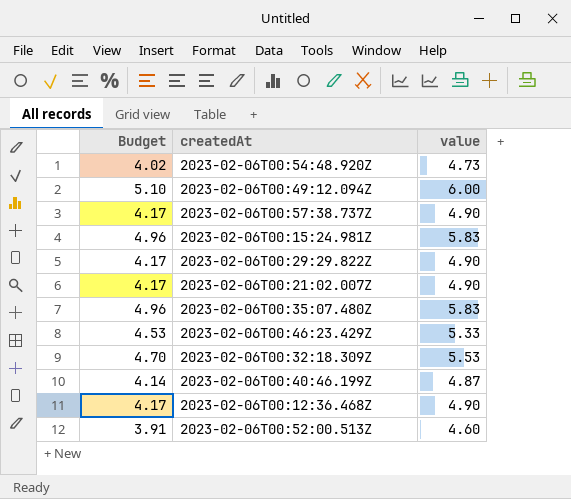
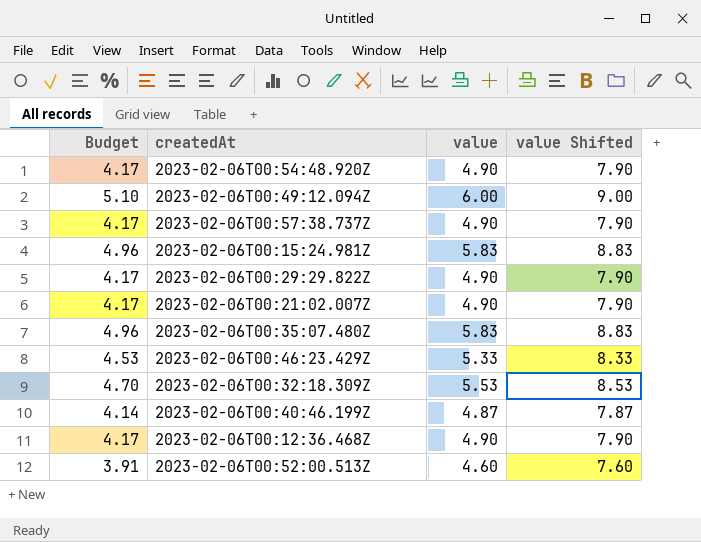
column value Shifted | formula: none -> [value] + 3
2023-02-06T00:54:48.920Z | Budget: 4.02 -> 4.17
2023-02-06T00:54:48.920Z | value: 4.73 -> 4.90

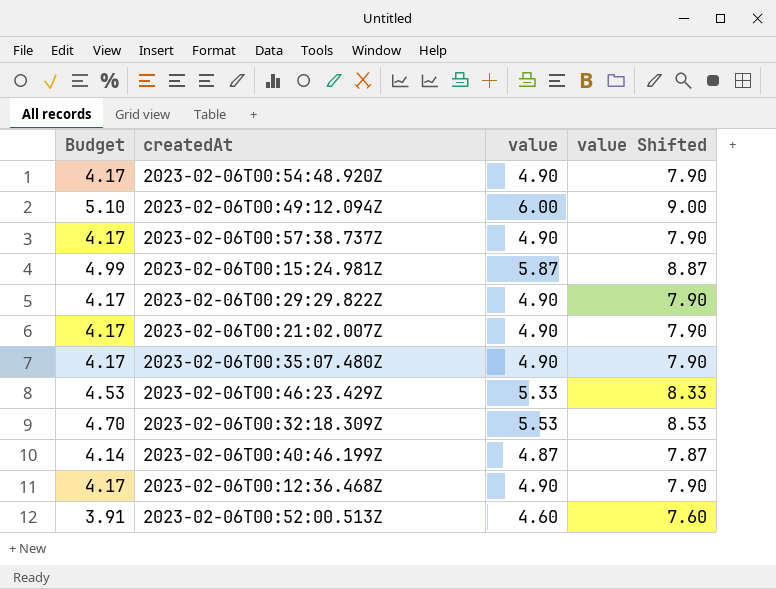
2023-02-06T00:15:24.981Z | Budget: 4.96 -> 4.99
2023-02-06T00:15:24.981Z | value: 5.83 -> 5.87
2023-02-06T00:15:24.981Z | value Shifted: 8.83 -> 8.87
2023-02-06T00:35:07.480Z | Budget: 4.96 -> 4.17
2023-02-06T00:35:07.480Z | value: 5.83 -> 4.90
2023-02-06T00:35:07.480Z | value Shifted: 8.83 -> 7.90

